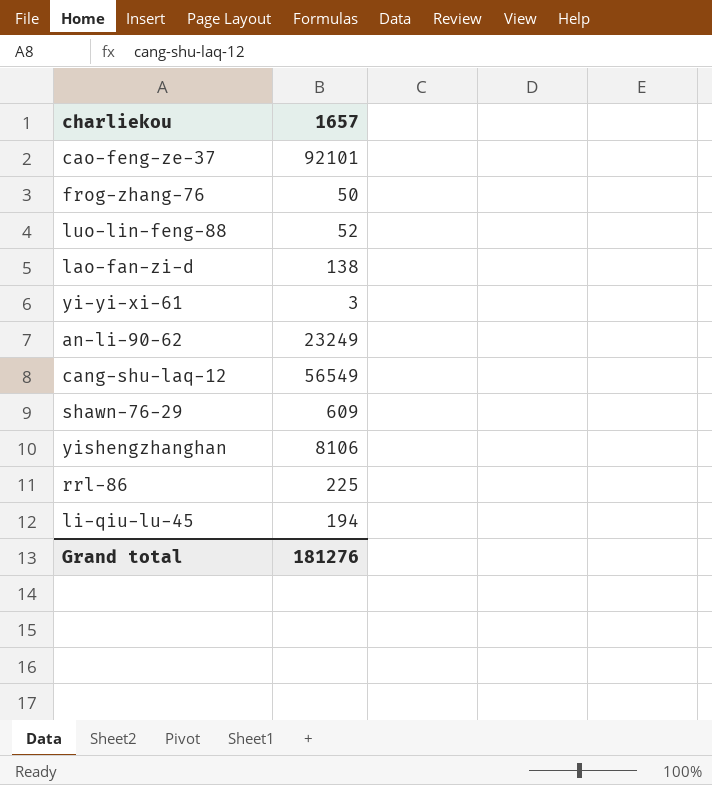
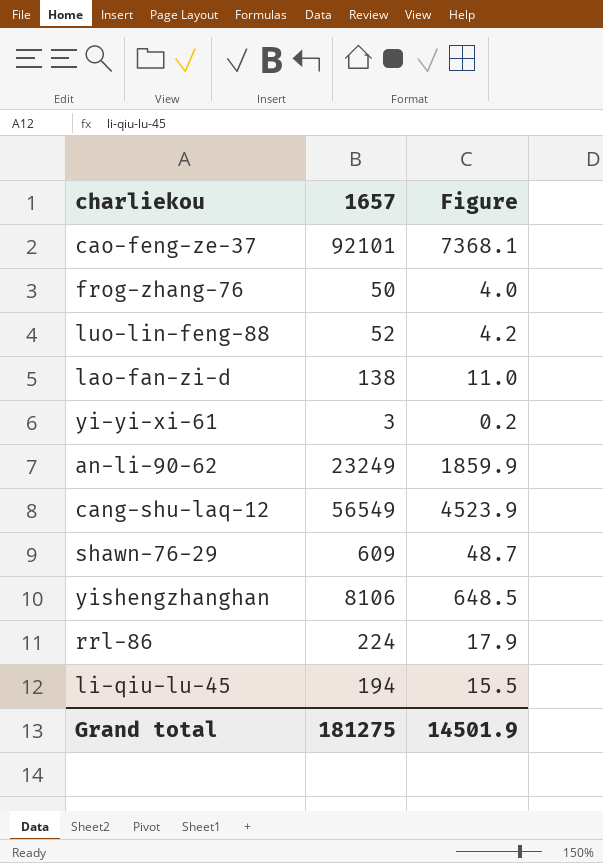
column Figure | formula: none -> [1657] * 0.08
rrl-86 | 1657: 225 -> 224
Grand total | 1657: 181276 -> 181275

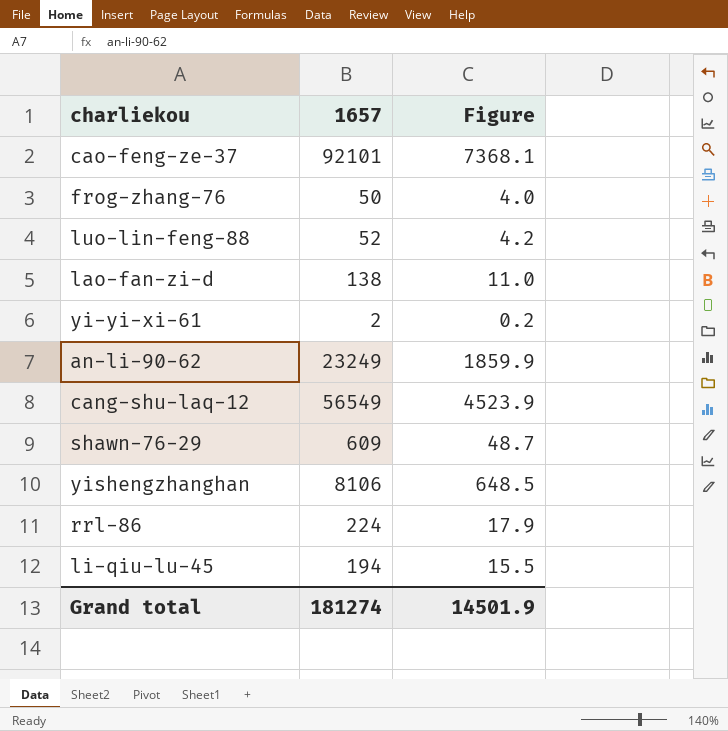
yi-yi-xi-61 | 1657: 3 -> 2
Grand total | 1657: 181275 -> 181274

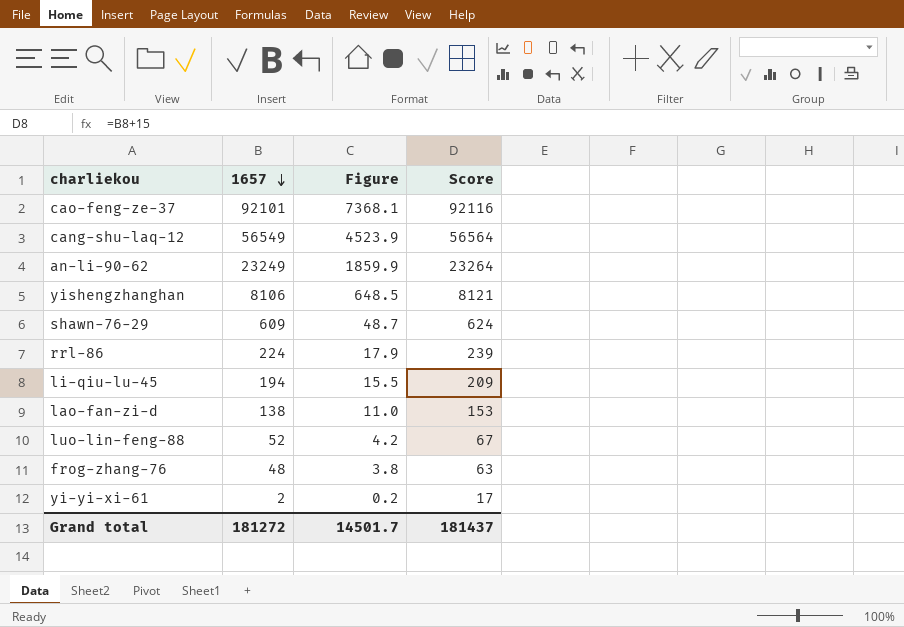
row order: none -> 1657 descending
column Score | formula: none -> [1657] + 15
frog-zhang-76 | 1657: 50 -> 48
frog-zhang-76 | Figure: 4.0 -> 3.8
Grand total | 1657: 181274 -> 181272
Grand total | Figure: 14501.9 -> 14501.7

